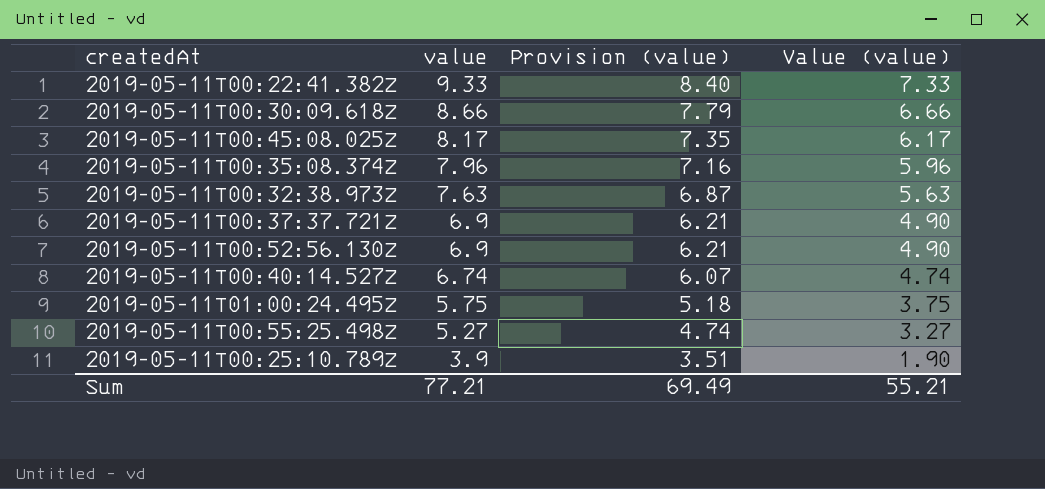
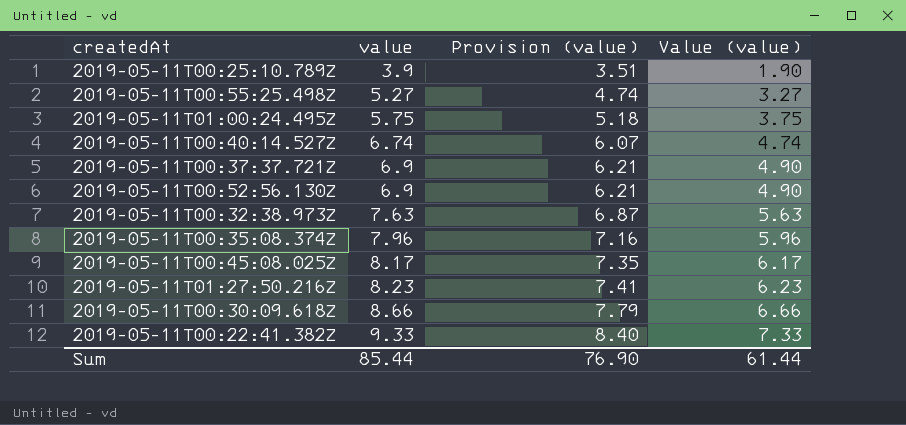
row order: value descending -> value ascending
row 2019-05-11T01:27:50.216Z: none -> 8.23 | 7.41 | 6.23
Sum | value: 77.21 -> 85.44
Sum | Provision (value): 69.49 -> 76.90
Sum | Value (value): 55.21 -> 61.44

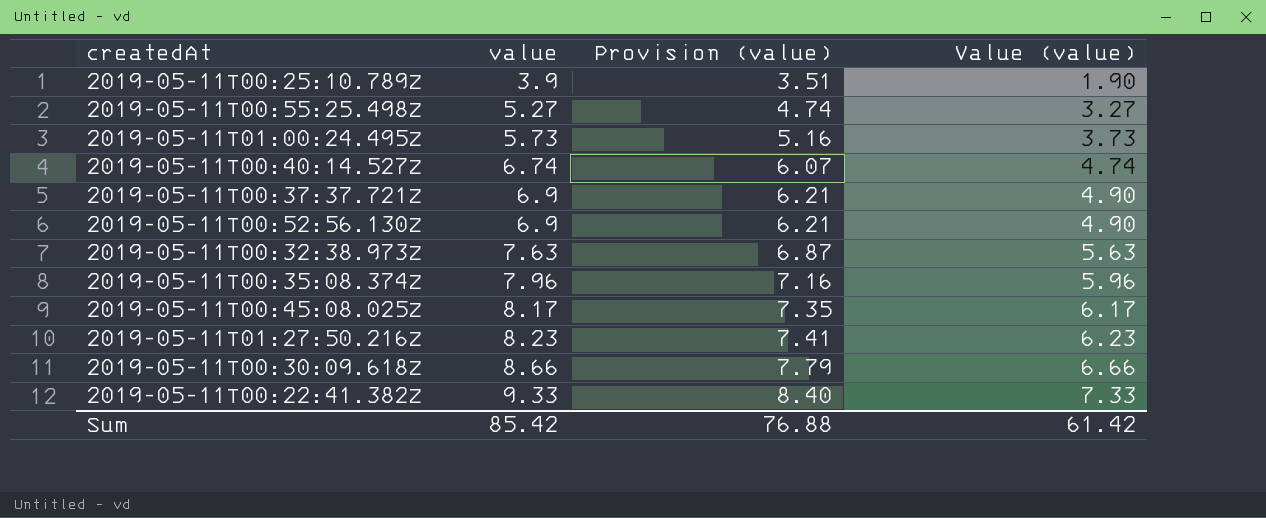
2019-05-11T01:00:24.495Z | value: 5.75 -> 5.73
2019-05-11T01:00:24.495Z | Provision (value): 5.18 -> 5.16
2019-05-11T01:00:24.495Z | Value (value): 3.75 -> 3.73
Sum | value: 85.44 -> 85.42
Sum | Provision (value): 76.90 -> 76.88
Sum | Value (value): 61.44 -> 61.42

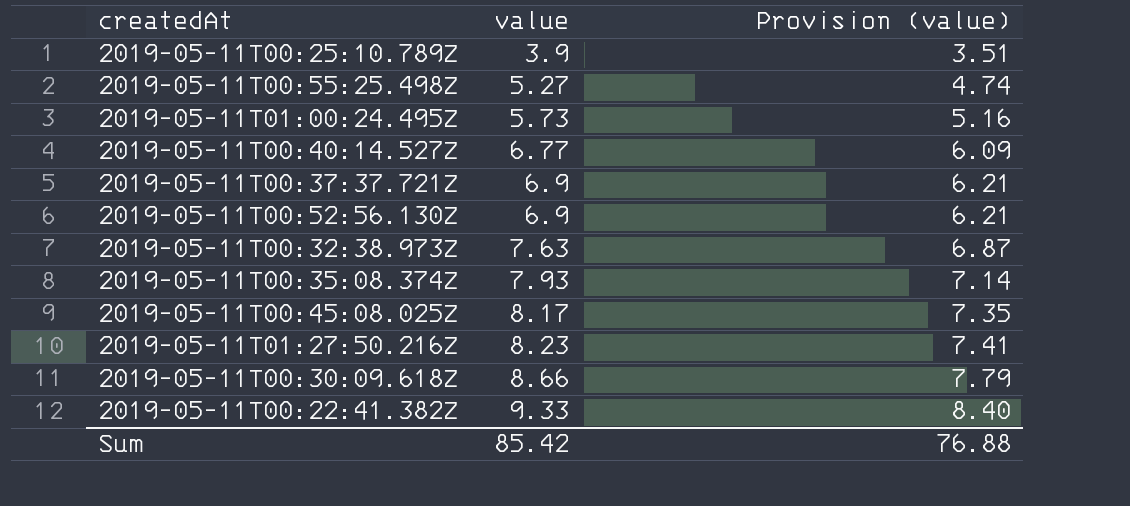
column Value (value) | formula: [value] - 2 -> none
2019-05-11T00:40:14.527Z | value: 6.74 -> 6.77
2019-05-11T00:40:14.527Z | Provision (value): 6.07 -> 6.09
2019-05-11T00:35:08.374Z | value: 7.96 -> 7.93
2019-05-11T00:35:08.374Z | Provision (value): 7.16 -> 7.14

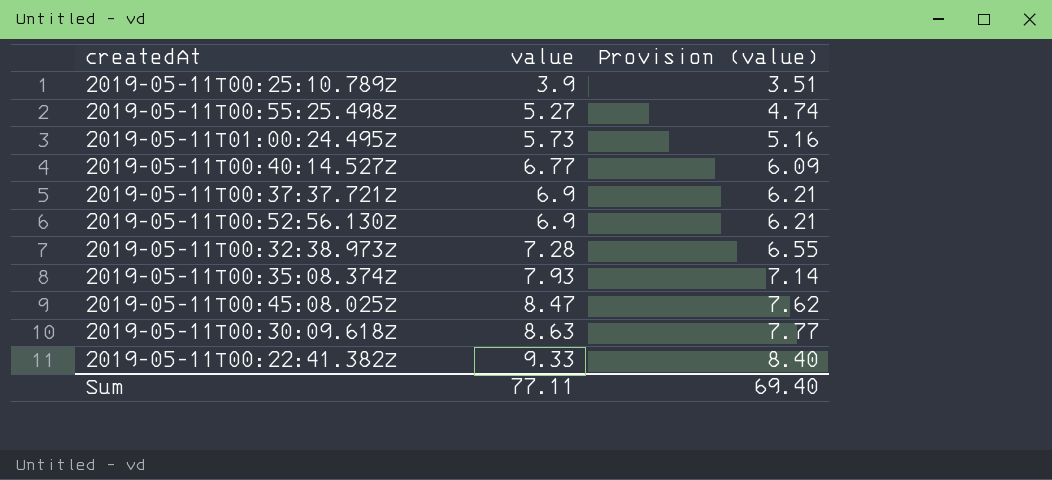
row 2019-05-11T01:27:50.216Z: 8.23 | 7.41 -> none
2019-05-11T00:32:38.973Z | value: 7.63 -> 7.28
2019-05-11T00:32:38.973Z | Provision (value): 6.87 -> 6.55
2019-05-11T00:45:08.025Z | value: 8.17 -> 8.47
2019-05-11T00:45:08.025Z | Provision (value): 7.35 -> 7.62
2019-05-11T00:30:09.618Z | value: 8.66 -> 8.63
2019-05-11T00:30:09.618Z | Provision (value): 7.79 -> 7.77
Sum | value: 85.42 -> 77.11
Sum | Provision (value): 76.88 -> 69.40

